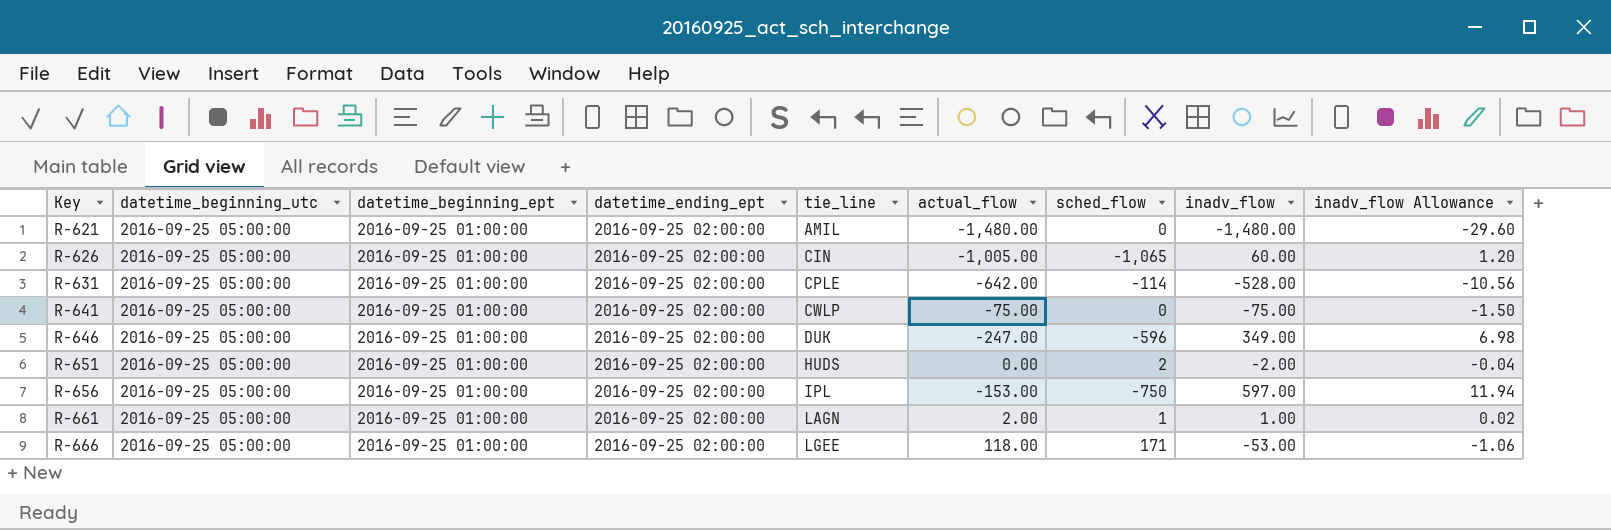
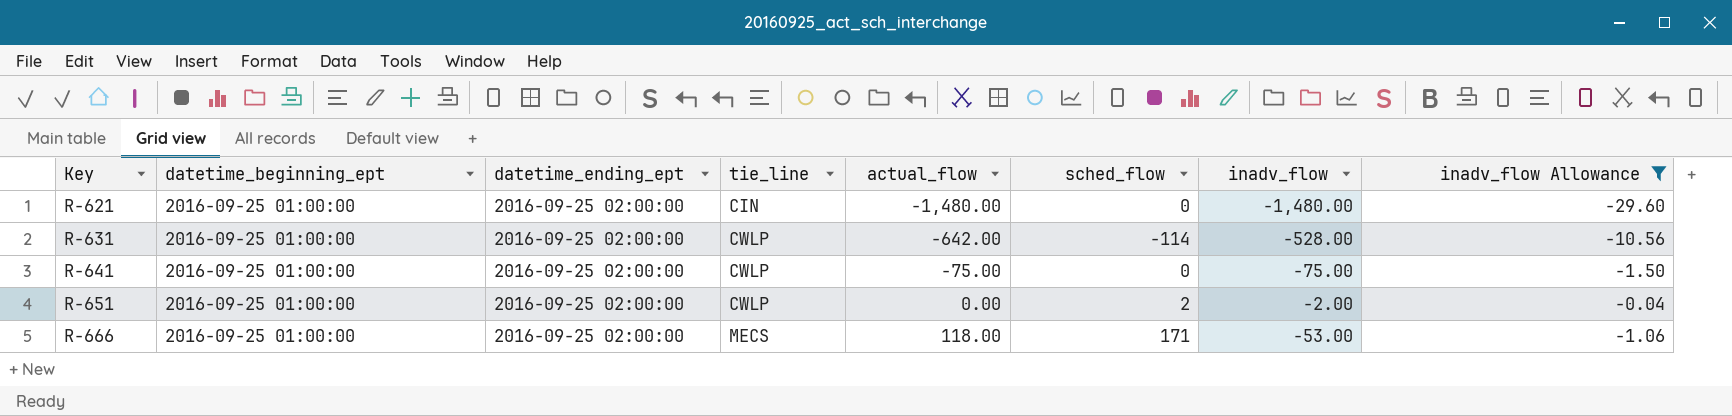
filter: none -> inadv_flow Allowance <= -0.04
column datetime_beginning_utc | position: 2 -> none
R-621 | tie_line: AMIL -> CIN
R-631 | tie_line: CPLE -> CWLP
R-651 | tie_line: HUDS -> CWLP
R-666 | tie_line: LGEE -> MECS

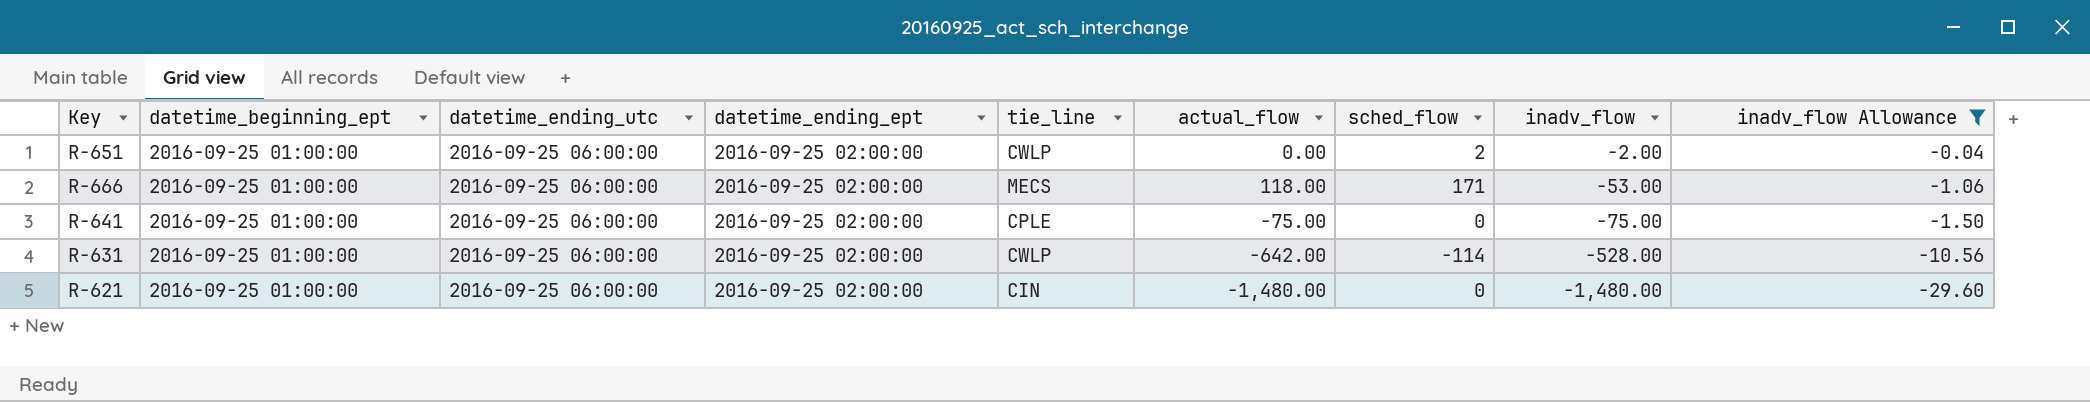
row order: Key ascending -> inadv_flow descending
column datetime_ending_utc | position: none -> 3
R-641 | tie_line: CWLP -> CPLE

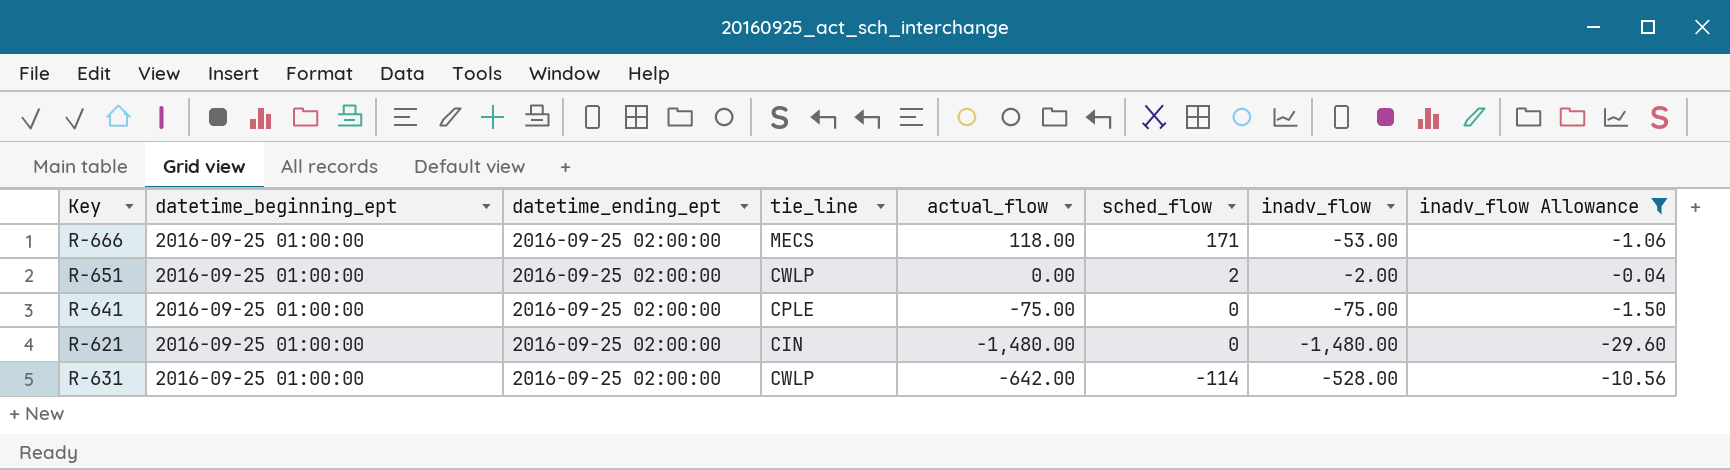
row order: inadv_flow descending -> sched_flow descending
column datetime_ending_utc | position: 3 -> none

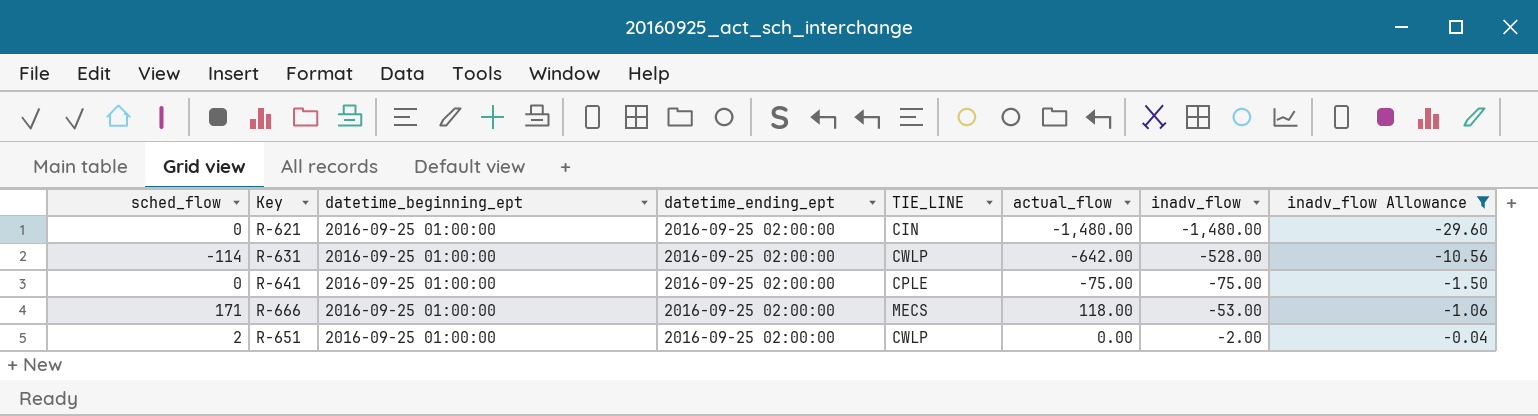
row order: sched_flow descending -> inadv_flow ascending
column sched_flow | position: 6 -> 1
column name: tie_line -> TIE_LINE

